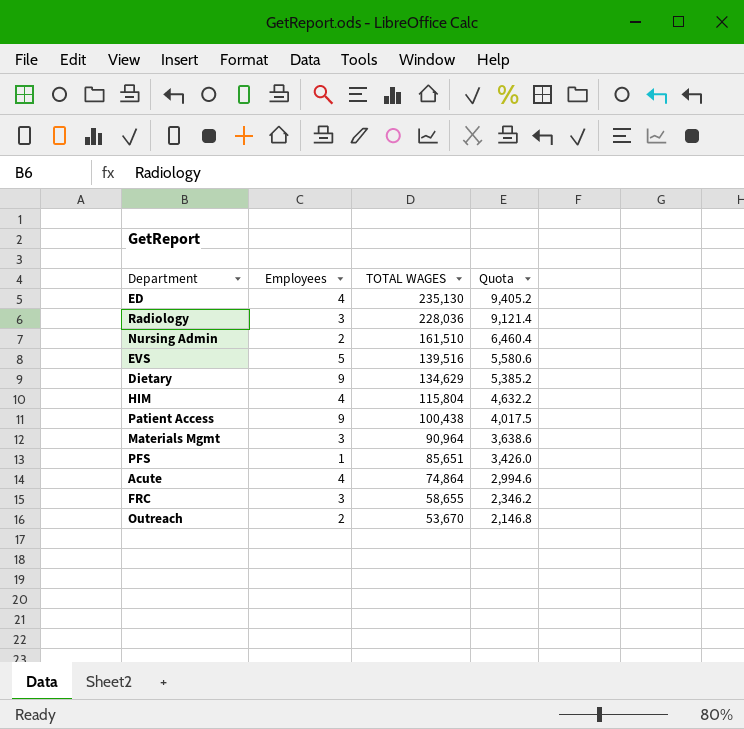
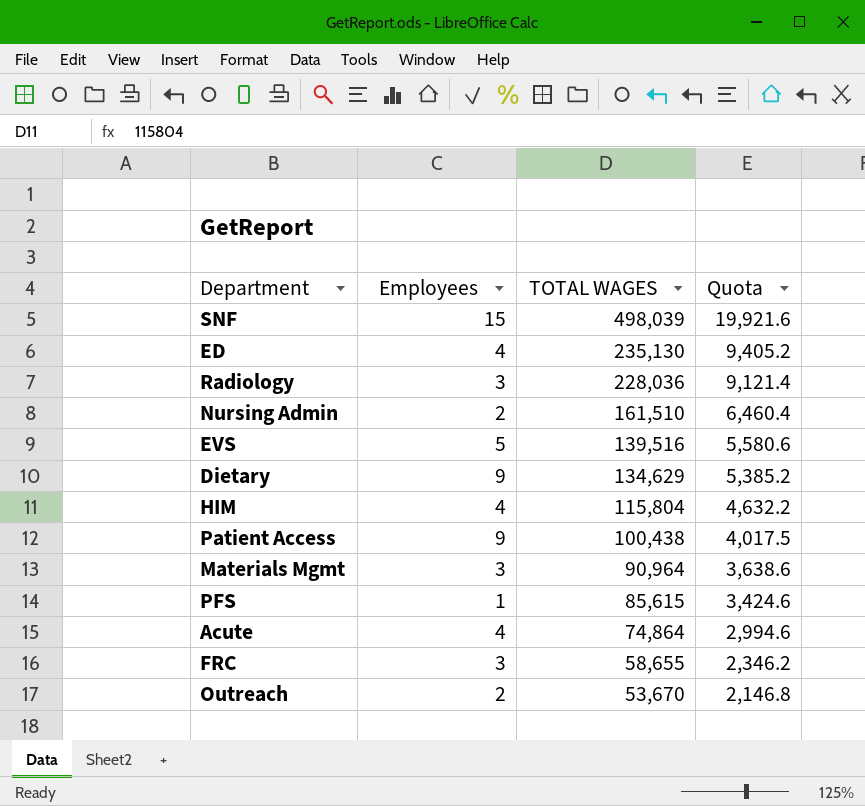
row SNF: none -> 15 | 498,039 | 19,921.6
PFS | TOTAL WAGES: 85,651 -> 85,615
PFS | Quota: 3,426.0 -> 3,424.6

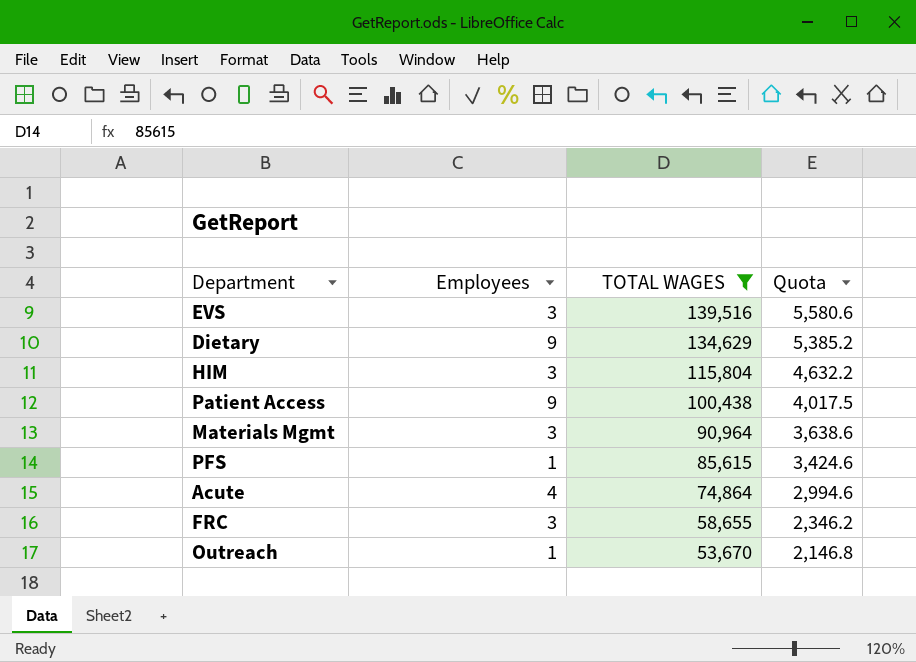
filter: none -> TOTAL WAGES <= 139,516
EVS | Employees: 5 -> 3
HIM | Employees: 4 -> 3
Outreach | Employees: 2 -> 1

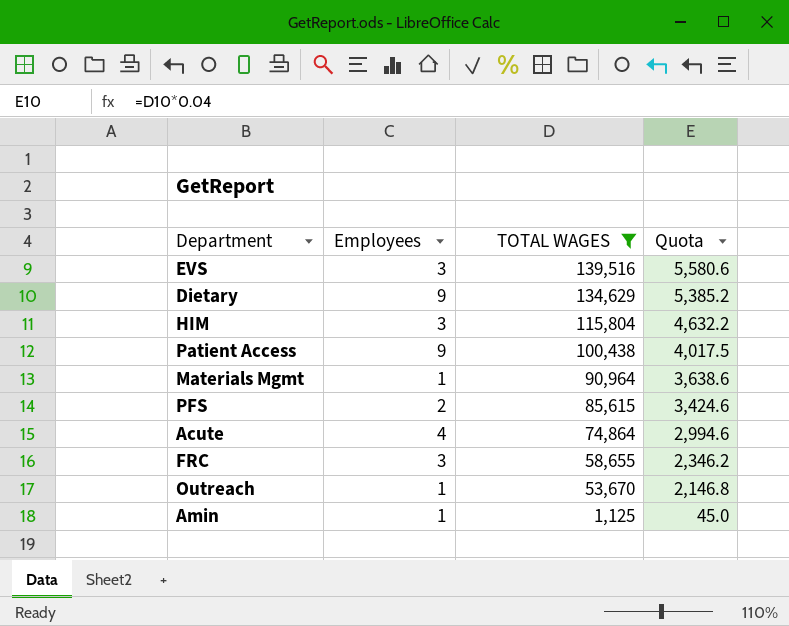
Materials Mgmt | Employees: 3 -> 1
PFS | Employees: 1 -> 2
row Amin: none -> 1 | 1,125 | 45.0

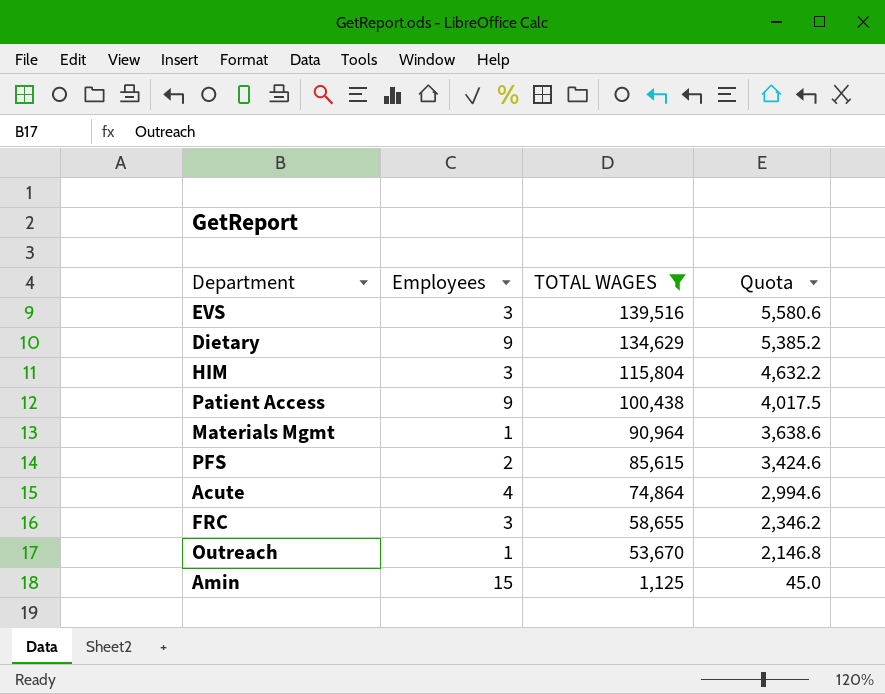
Amin | Employees: 1 -> 15

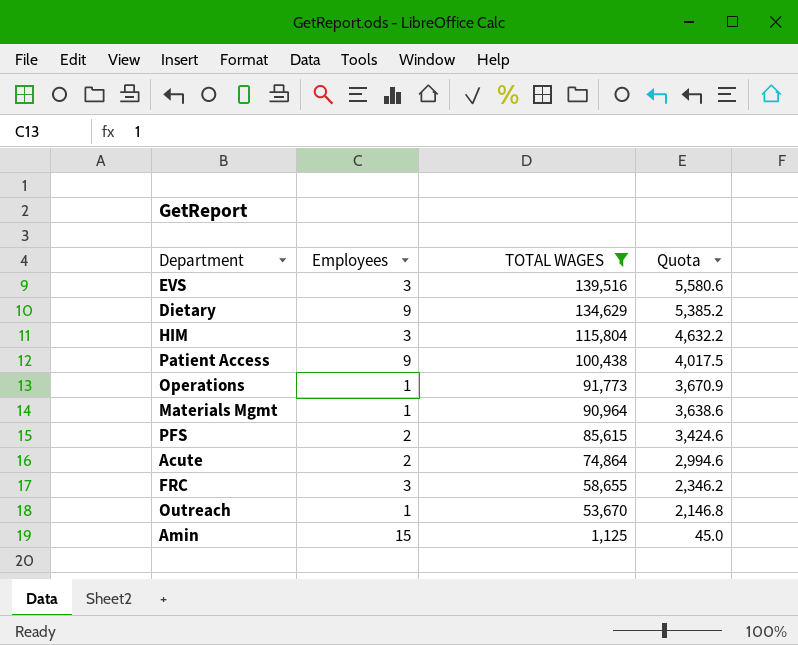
row Operations: none -> 1 | 91,773 | 3,670.9
Acute | Employees: 4 -> 2

